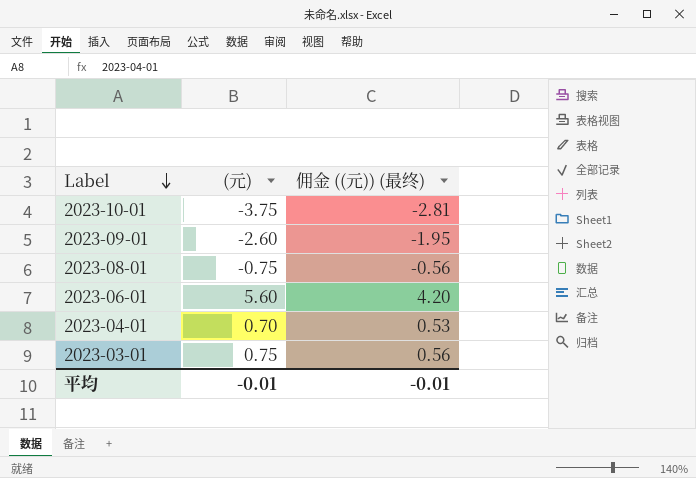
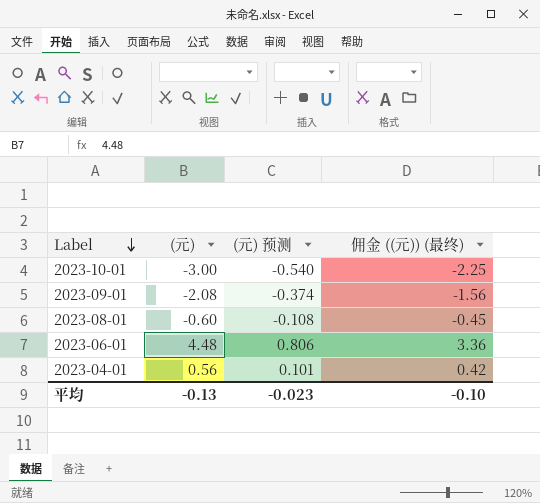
column (元) 预测 | formula: none -> [(元)] * 0.18
row 2023-03-01: 0.75 | 0.56 -> none
2023-10-01 | (元): -3.75 -> -3.00
2023-10-01 | 佣金 ((元)) (最终): -2.81 -> -2.25
2023-09-01 | (元): -2.60 -> -2.08
2023-09-01 | 佣金 ((元)) (最终): -1.95 -> -1.56
2023-08-01 | (元): -0.75 -> -0.60
2023-08-01 | 佣金 ((元)) (最终): -0.56 -> -0.45
2023-06-01 | (元): 5.60 -> 4.48
2023-06-01 | 佣金 ((元)) (最终): 4.20 -> 3.36
2023-04-01 | (元): 0.70 -> 0.56
2023-04-01 | 佣金 ((元)) (最终): 0.53 -> 0.42
平均 | (元): -0.01 -> -0.13
平均 | 佣金 ((元)) (最终): -0.01 -> -0.10

